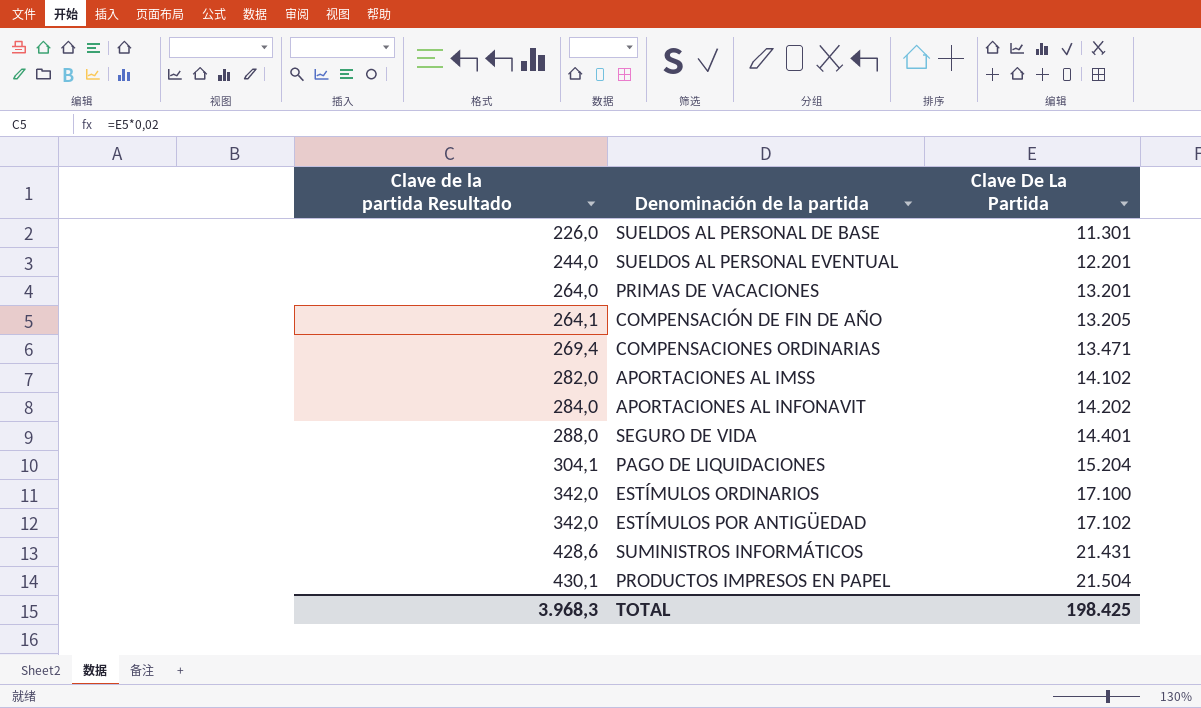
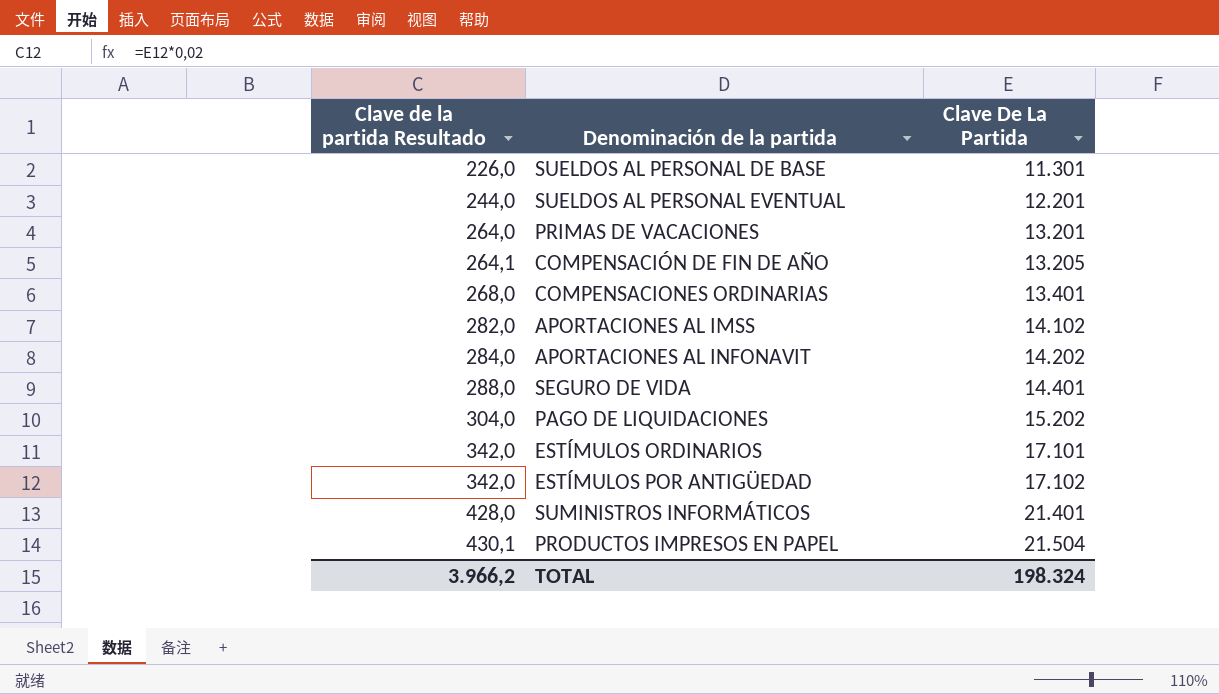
COMPENSACIONES ORDINARIAS | Clave de la partida Resultado: 269,4 -> 268,0
COMPENSACIONES ORDINARIAS | Clave De La Partida: 13.471 -> 13.401
PAGO DE LIQUIDACIONES | Clave de la partida Resultado: 304,1 -> 304,0
PAGO DE LIQUIDACIONES | Clave De La Partida: 15.204 -> 15.202
ESTÍMULOS ORDINARIOS | Clave De La Partida: 17.100 -> 17.101
SUMINISTROS INFORMÁTICOS | Clave de la partida Resultado: 428,6 -> 428,0
SUMINISTROS INFORMÁTICOS | Clave De La Partida: 21.431 -> 21.401
TOTAL | Clave de la partida Resultado: 3.968,3 -> 3.966,2
TOTAL | Clave De La Partida: 198.425 -> 198.324

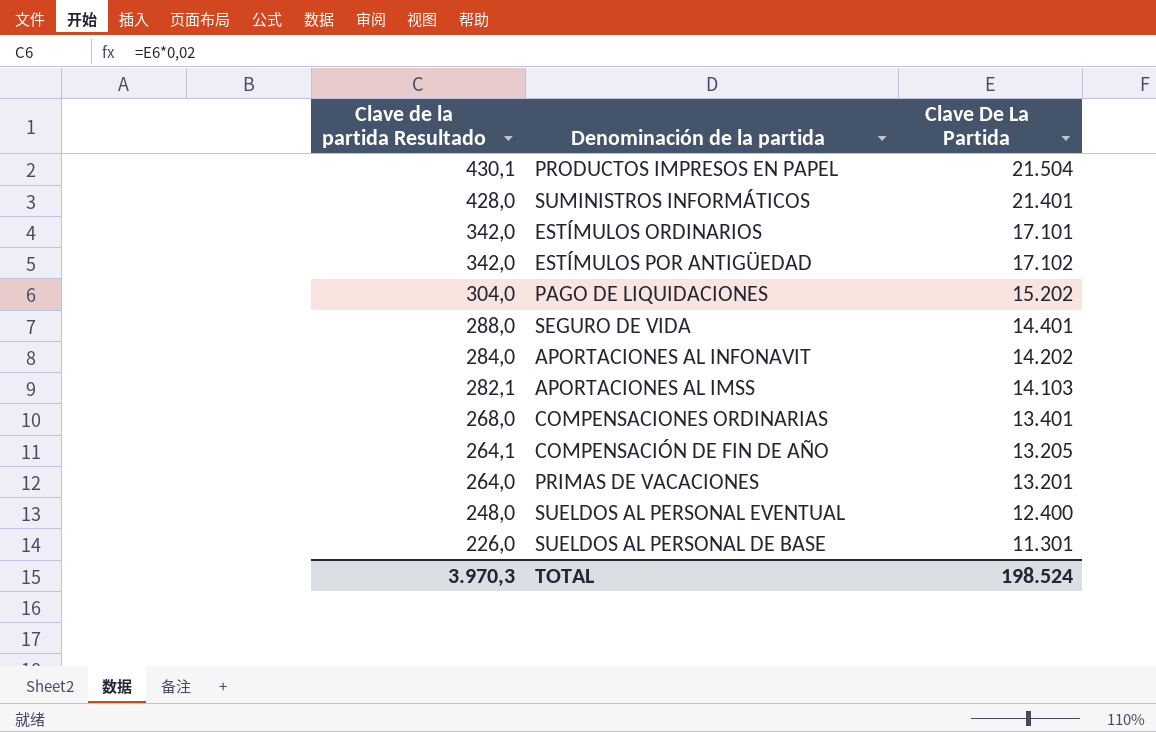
row order: Clave de la partida Resultado ascending -> Clave de la partida Resultado descending
APORTACIONES AL IMSS | Clave de la partida Resultado: 282,0 -> 282,1
APORTACIONES AL IMSS | Clave De La Partida: 14.102 -> 14.103
SUELDOS AL PERSONAL EVENTUAL | Clave de la partida Resultado: 244,0 -> 248,0
SUELDOS AL PERSONAL EVENTUAL | Clave De La Partida: 12.201 -> 12.400
TOTAL | Clave de la partida Resultado: 3.966,2 -> 3.970,3
TOTAL | Clave De La Partida: 198.324 -> 198.524

